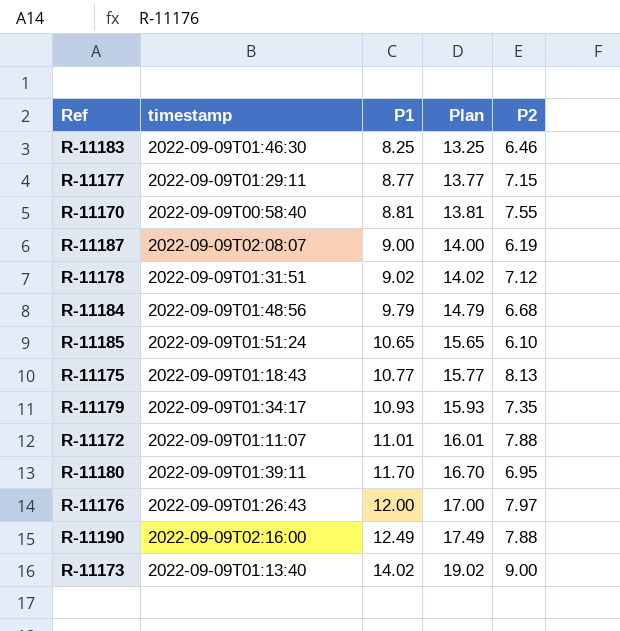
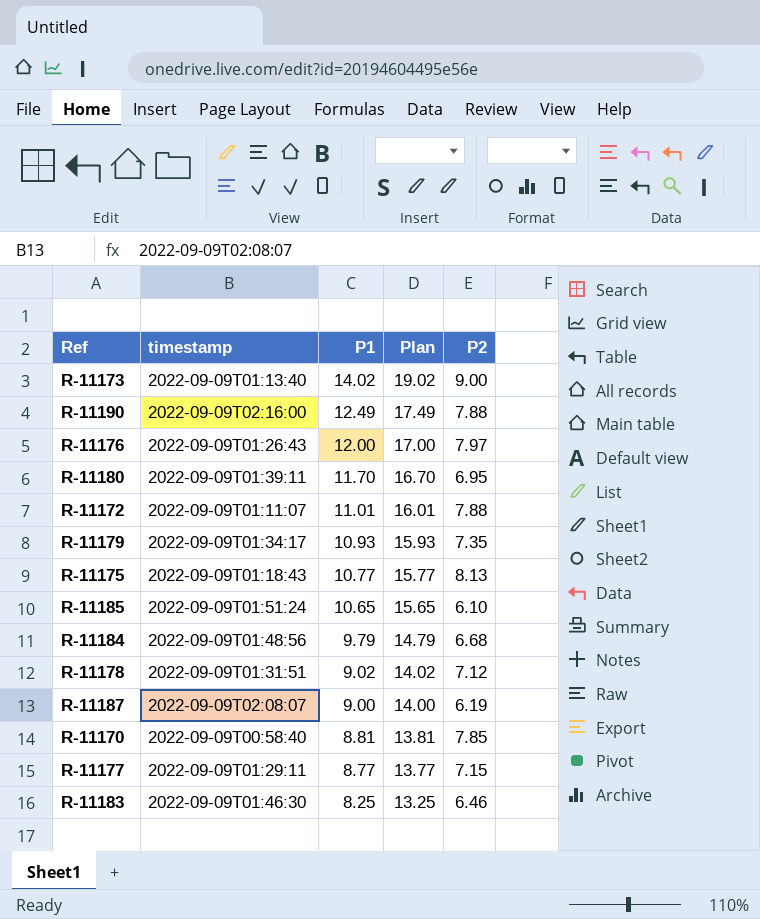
row order: P1 ascending -> P1 descending
R-11170 | P2: 7.55 -> 7.85

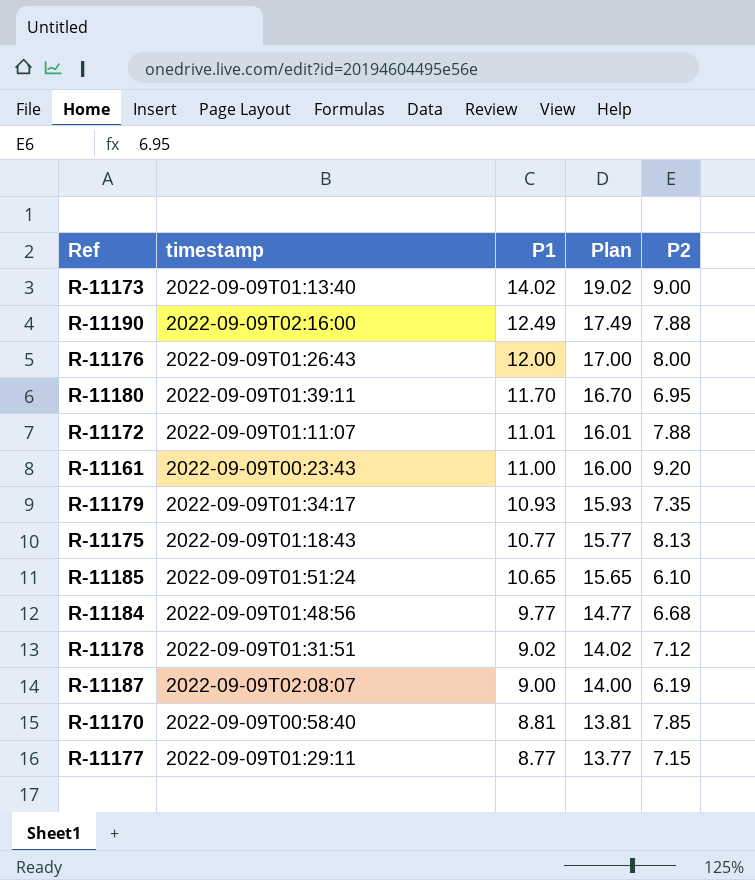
row R-11183: 2022-09-09T01:46:30 | 8.25 | 13.25 | 6.46 -> none
R-11176 | P2: 7.97 -> 8.00
row R-11161: none -> 2022-09-09T00:23:43 | 11.00 | 16.00 | 9.20
R-11184 | P1: 9.79 -> 9.77
R-11184 | Plan: 14.79 -> 14.77

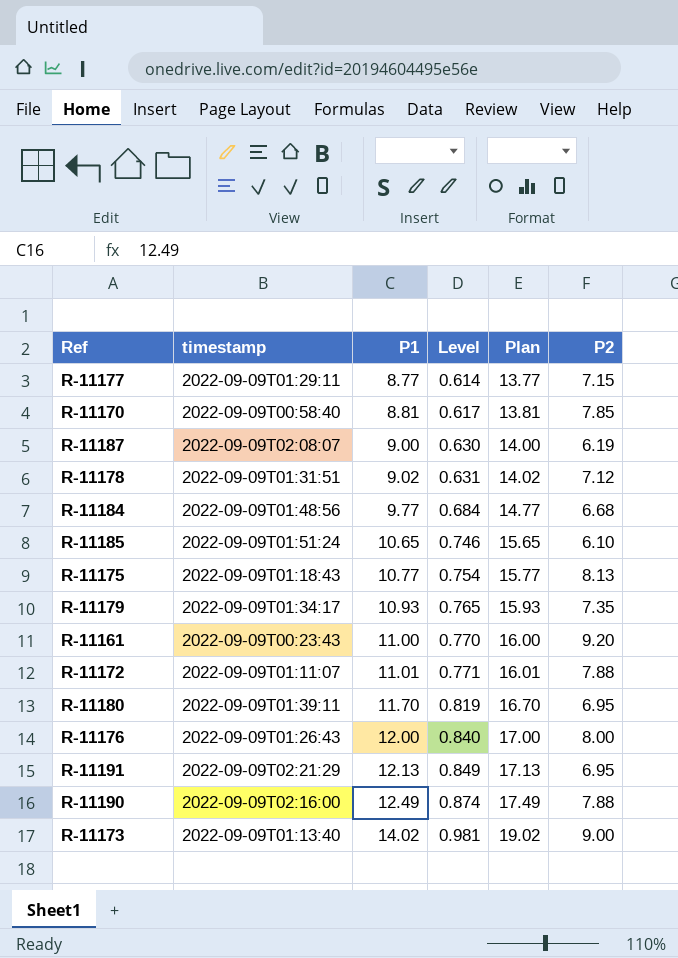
row order: P1 descending -> P1 ascending
column Level | formula: none -> [P1] * 0.07
row R-11191: none -> 2022-09-09T02:21:29 | 12.13 | 0.849 | 17.13 | 6.95

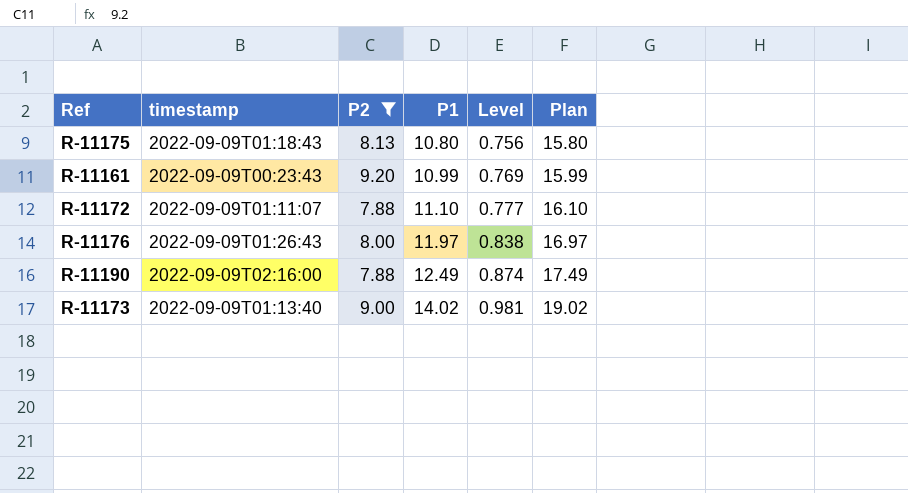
filter: none -> P2 >= 7.88
column P2 | position: 6 -> 3
R-11175 | P1: 10.77 -> 10.80
R-11175 | Level: 0.754 -> 0.756
R-11175 | Plan: 15.77 -> 15.80
R-11161 | P1: 11.00 -> 10.99
R-11161 | Level: 0.770 -> 0.769
R-11161 | Plan: 16.00 -> 15.99
R-11172 | P1: 11.01 -> 11.10
R-11172 | Level: 0.771 -> 0.777
R-11172 | Plan: 16.01 -> 16.10
R-11176 | P1: 12.00 -> 11.97
R-11176 | Level: 0.840 -> 0.838
R-11176 | Plan: 17.00 -> 16.97

